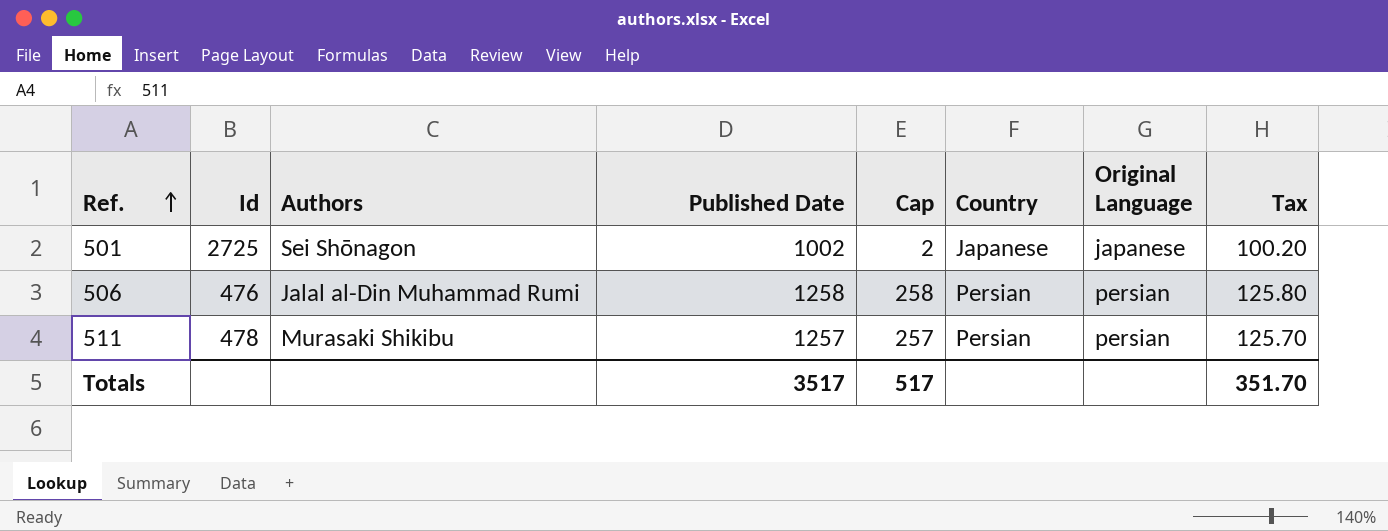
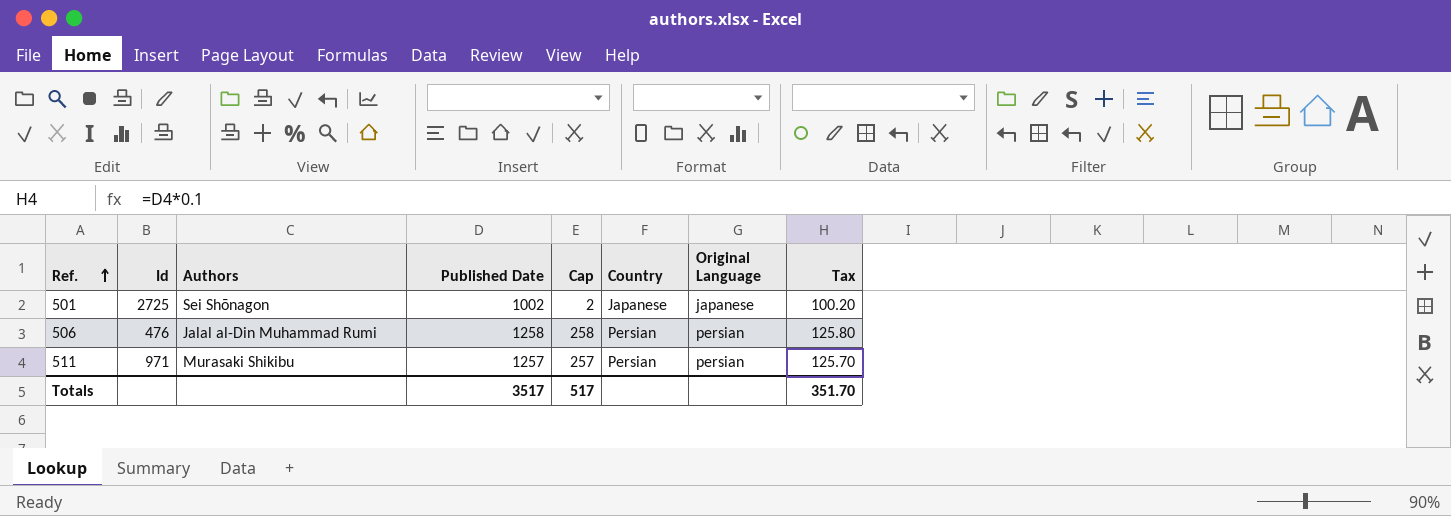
511 | Id: 478 -> 971

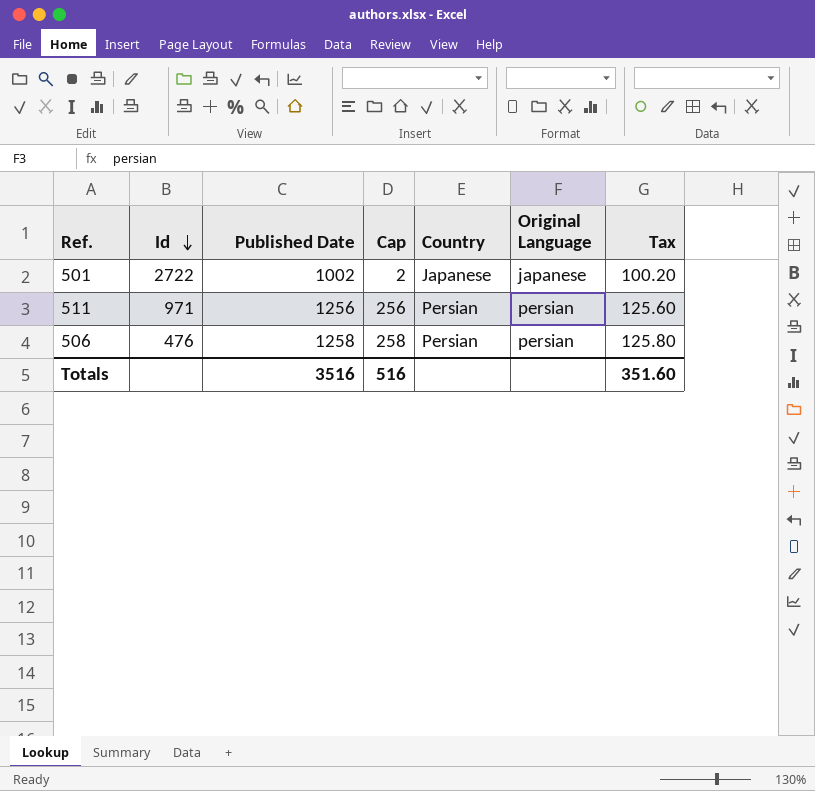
row order: Ref. ascending -> Id descending
column Authors | position: 3 -> none
501 | Id: 2725 -> 2722
511 | Published Date: 1257 -> 1256
511 | Cap: 257 -> 256
511 | Tax: 125.70 -> 125.60
Totals | Published Date: 3517 -> 3516
Totals | Cap: 517 -> 516
Totals | Tax: 351.70 -> 351.60

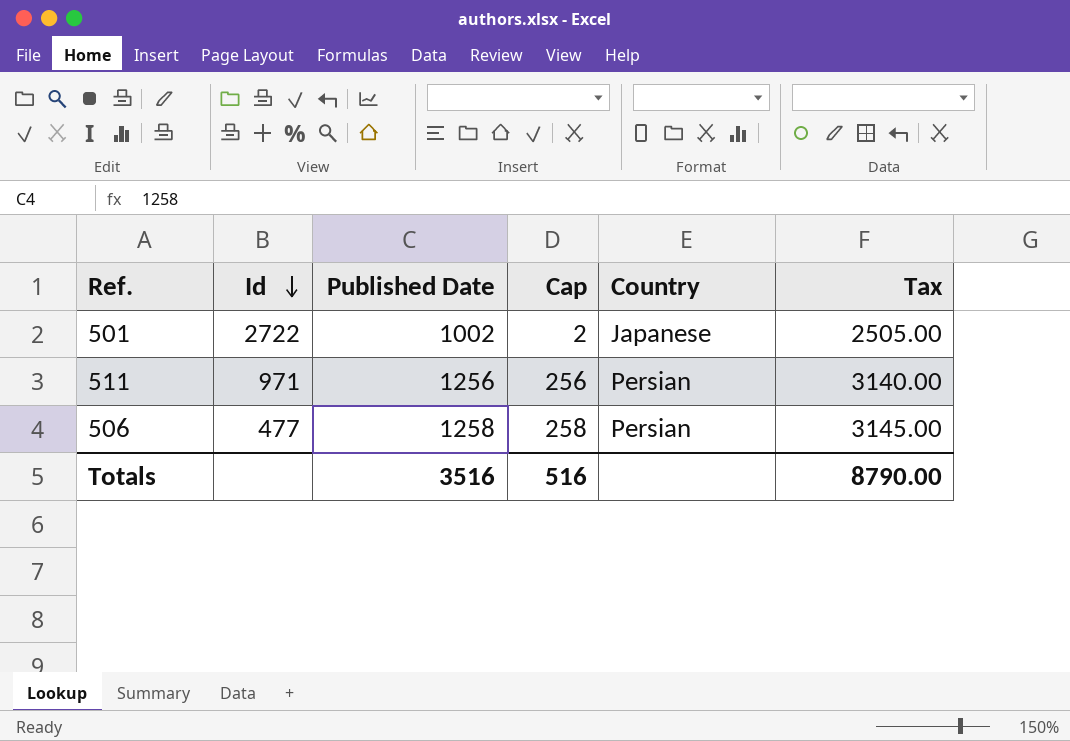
column Original Language | position: 6 -> none
column Tax | formula: [Published Date] * 0.1 -> [Published Date] * 2.5
506 | Id: 476 -> 477
Totals | Tax: 351.60 -> 8790.00

